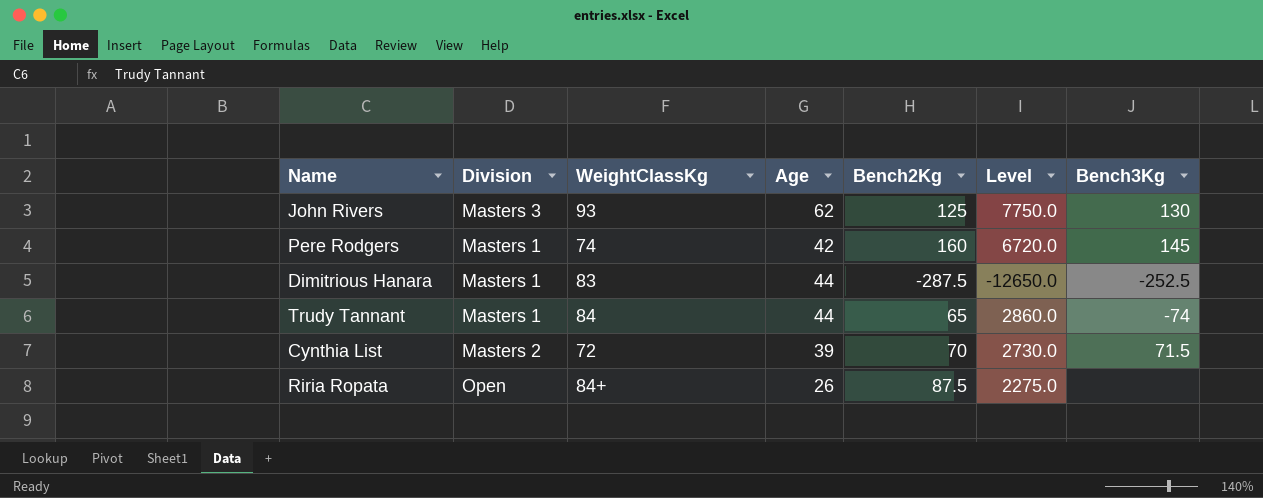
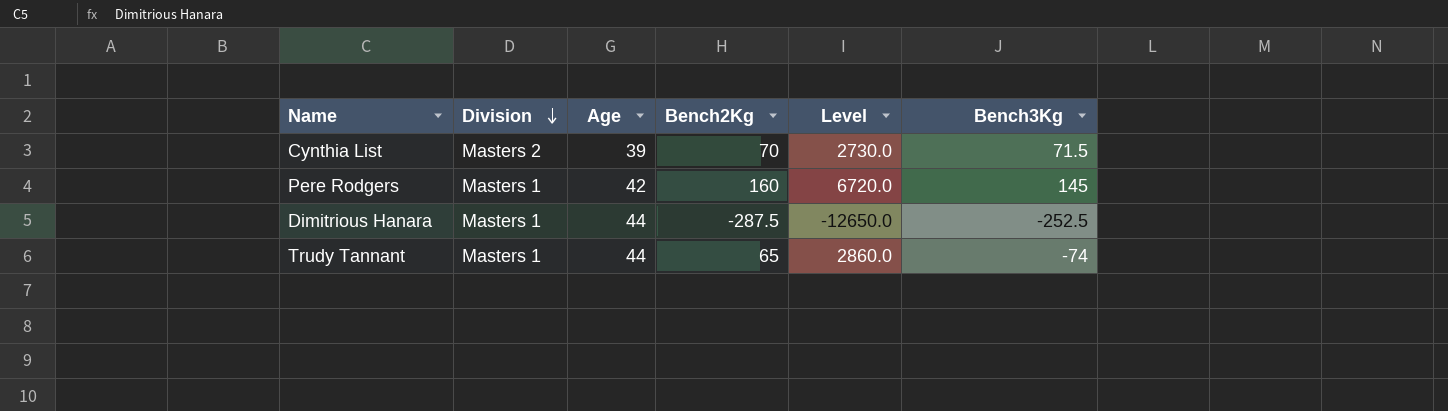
row order: none -> Division descending
column WeightClassKg | position: 3 -> none
row John Rivers: Masters 3 | 93 | 62 | 125 | 7750.0 | 130 -> none
row Riria Ropata: Open | 84+ | 26 | 87.5 | 2275.0 | none -> none

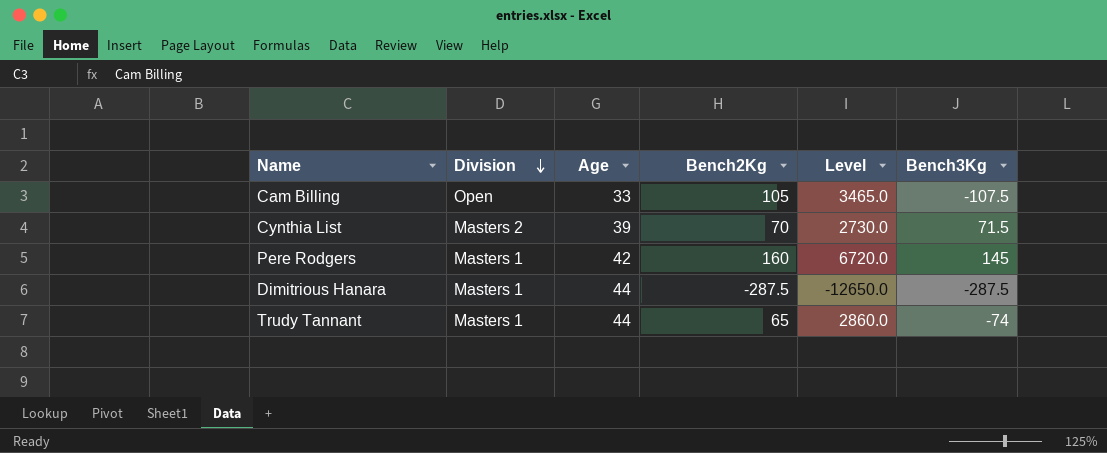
row Cam Billing: none -> Open | 33 | 105 | 3465.0 | -107.5
Dimitrious Hanara | Bench3Kg: -252.5 -> -287.5

